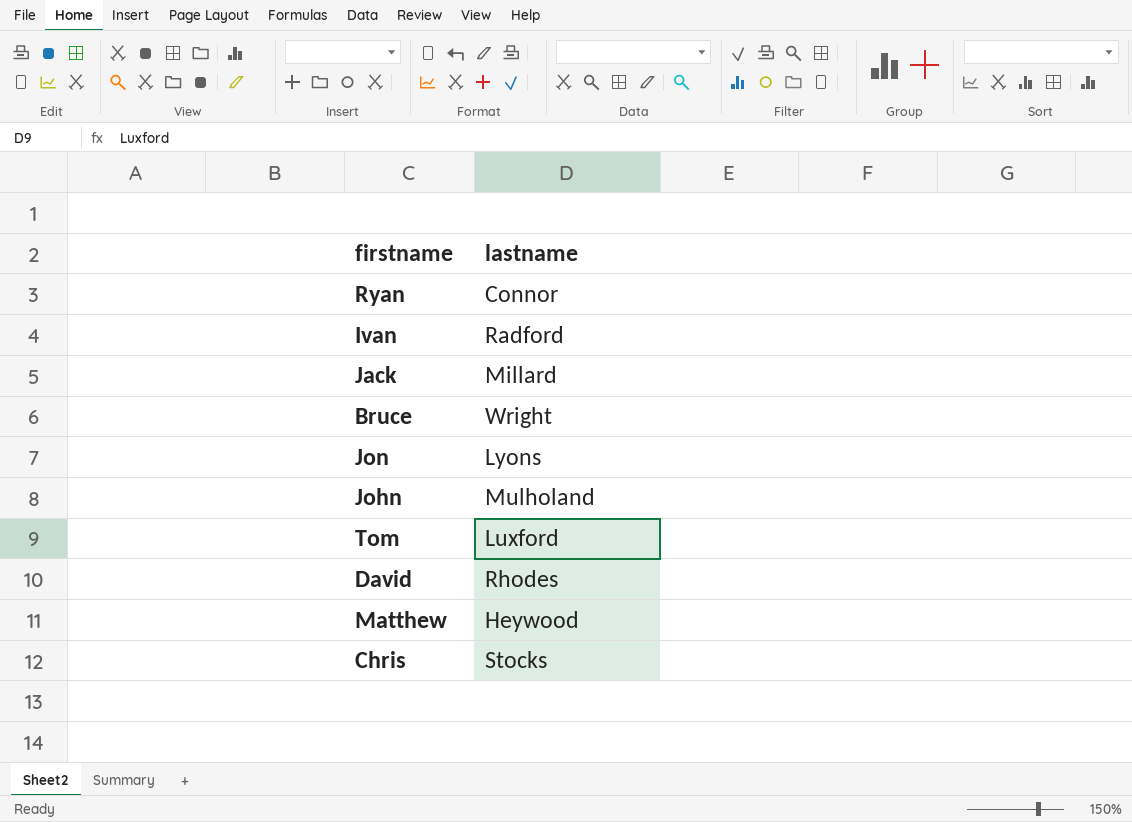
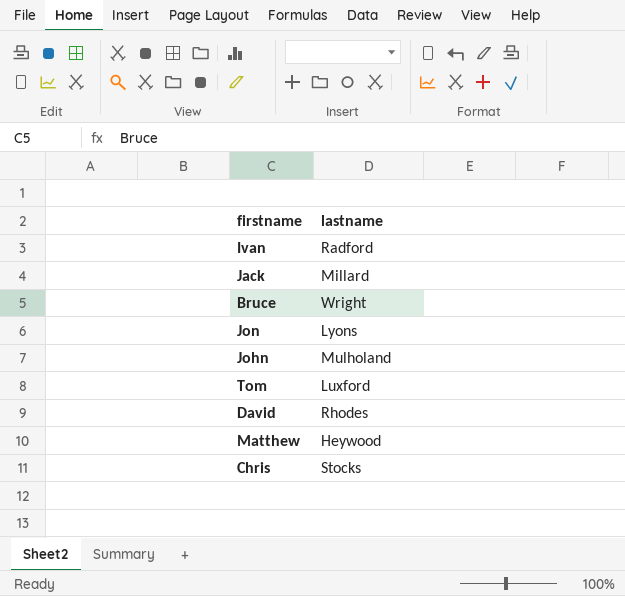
row Ryan: Connor -> none

